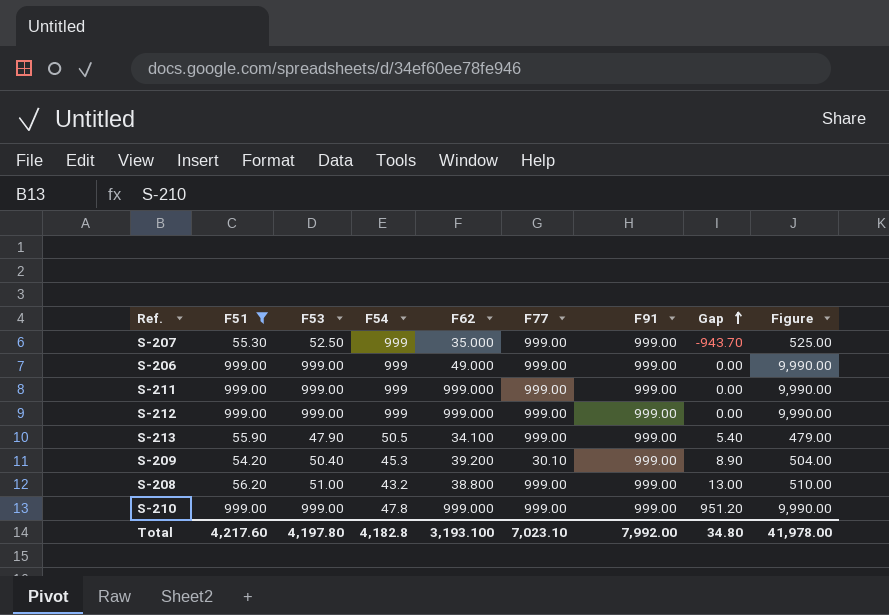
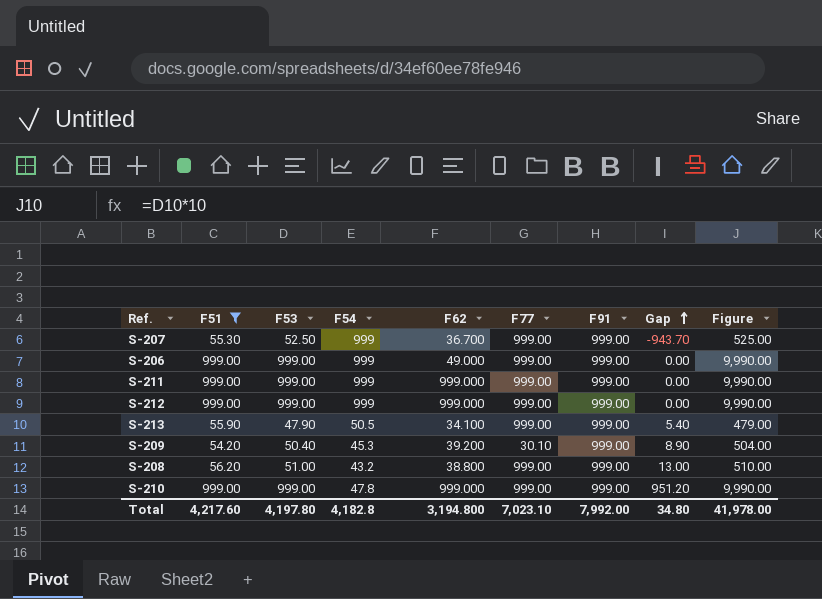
S-207 | F62: 35.000 -> 36.700
Total | F62: 3,193.100 -> 3,194.800

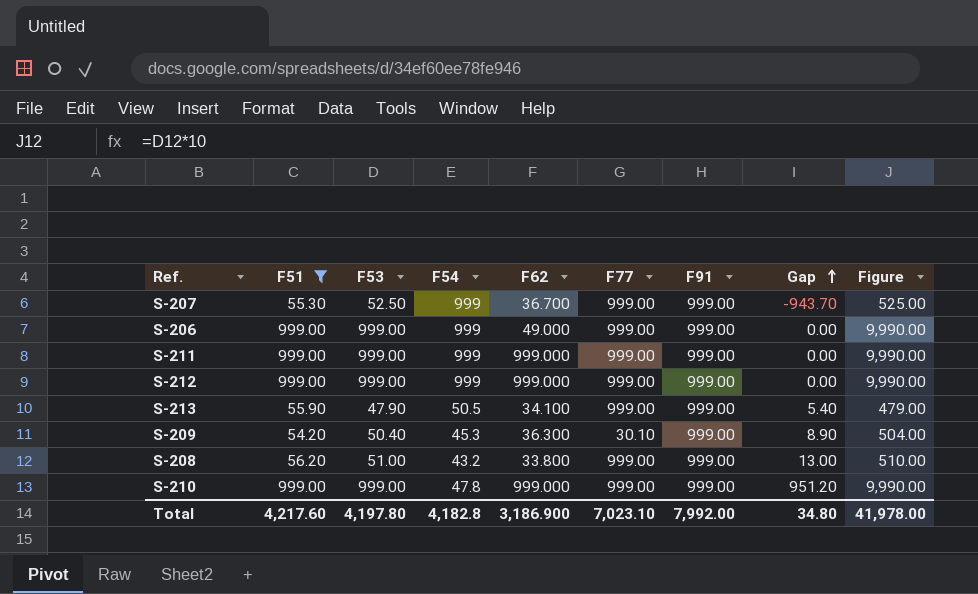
S-209 | F62: 39.200 -> 36.300
S-208 | F62: 38.800 -> 33.800
Total | F62: 3,194.800 -> 3,186.900

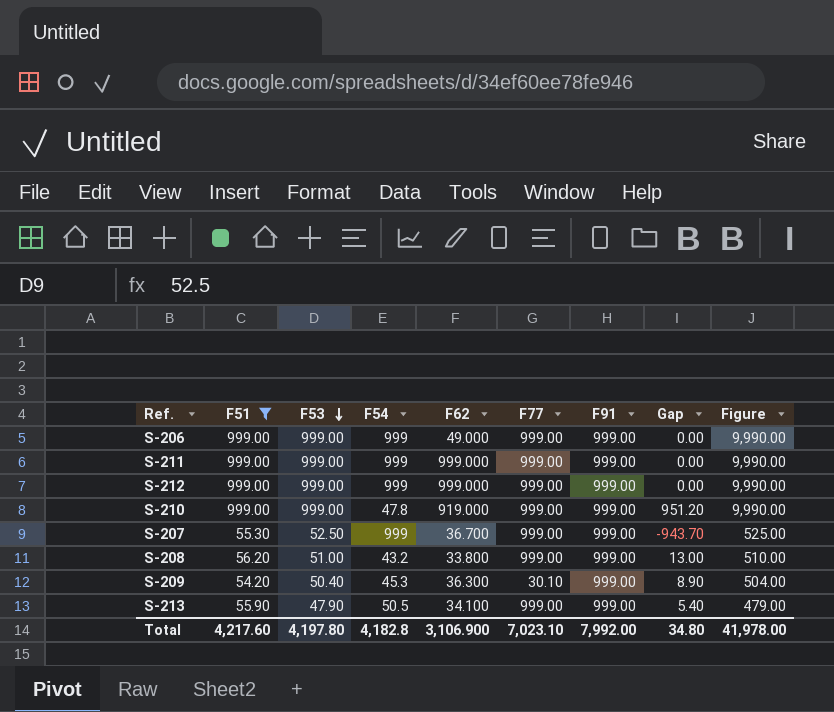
row order: Gap ascending -> F53 descending
S-210 | F62: 999.000 -> 919.000
Total | F62: 3,186.900 -> 3,106.900

